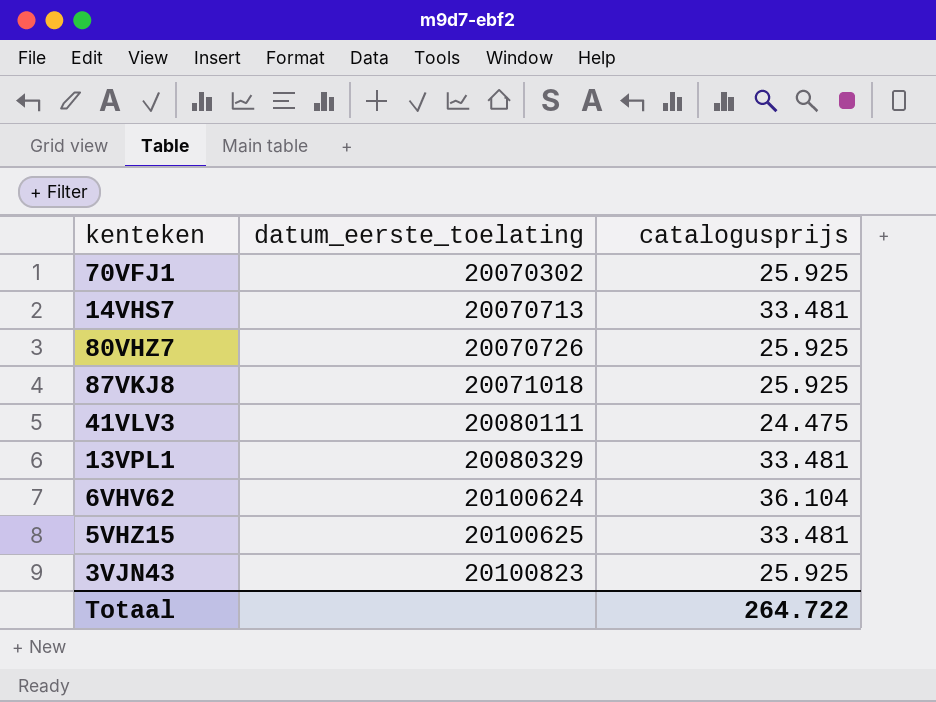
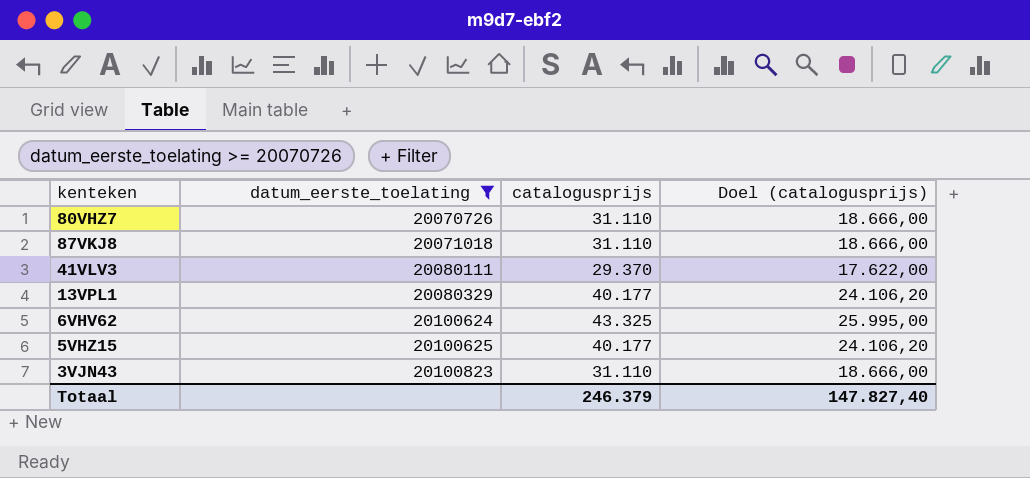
filter: none -> datum_eerste_toelating >= 20070726
column Doel (catalogusprijs) | formula: none -> [catalogusprijs] * 0,6
80VHZ7 | catalogusprijs: 25.925 -> 31.110
87VKJ8 | catalogusprijs: 25.925 -> 31.110
41VLV3 | catalogusprijs: 24.475 -> 29.370
13VPL1 | catalogusprijs: 33.481 -> 40.177
6VHV62 | catalogusprijs: 36.104 -> 43.325
5VHZ15 | catalogusprijs: 33.481 -> 40.177
3VJN43 | catalogusprijs: 25.925 -> 31.110
Totaal | catalogusprijs: 264.722 -> 246.379

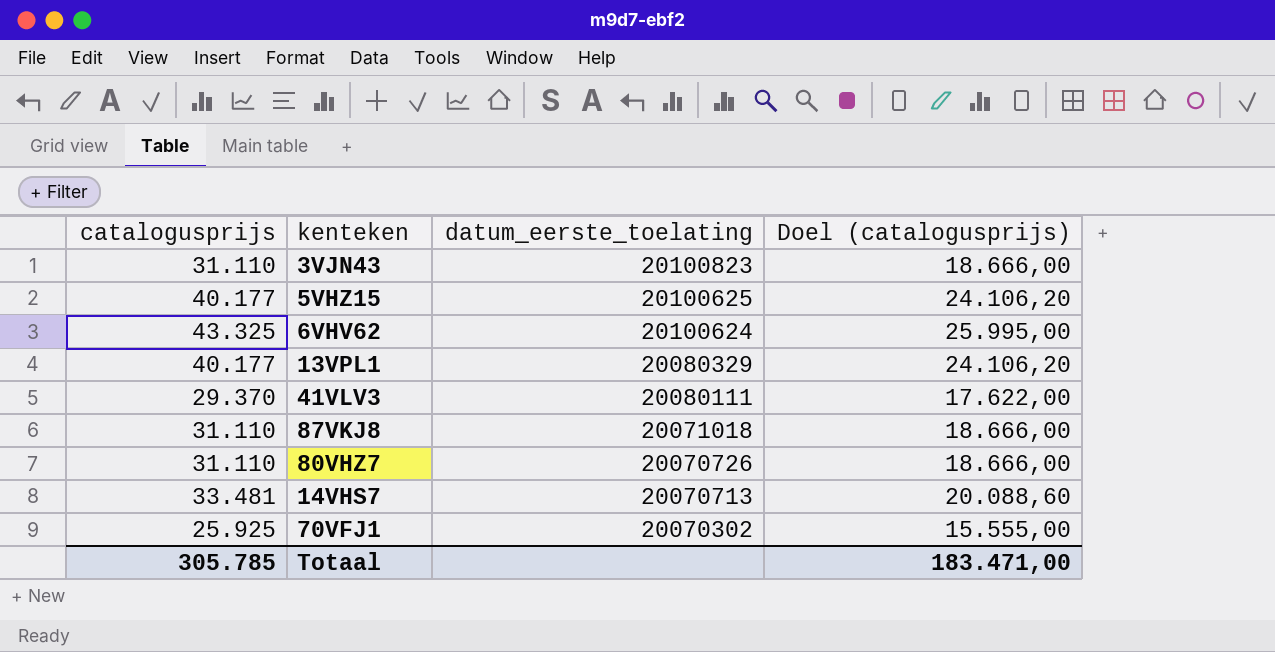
filter: datum_eerste_toelating >= 20070726 -> none
row order: datum_eerste_toelating ascending -> datum_eerste_toelating descending
column catalogusprijs | position: 3 -> 1
Totaal | catalogusprijs: 246.379 -> 305.785
Totaal | Doel (catalogusprijs): 147.827,40 -> 183.471,00

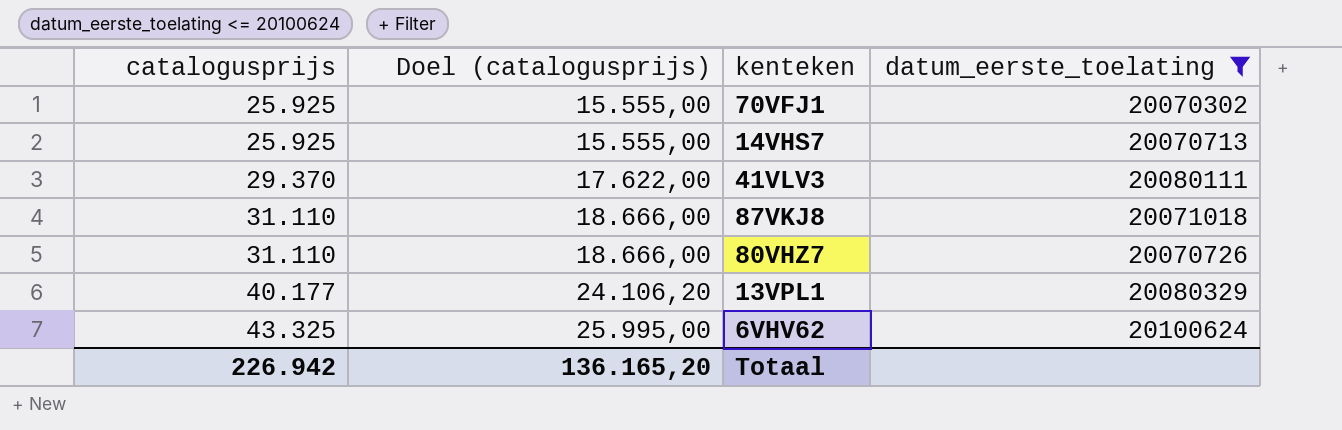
filter: none -> datum_eerste_toelating <= 20100624
row order: datum_eerste_toelating descending -> catalogusprijs ascending
column Doel (catalogusprijs) | position: 4 -> 2
14VHS7 | catalogusprijs: 33.481 -> 25.925
14VHS7 | Doel (catalogusprijs): 20.088,60 -> 15.555,00
Totaal | catalogusprijs: 305.785 -> 226.942
Totaal | Doel (catalogusprijs): 183.471,00 -> 136.165,20

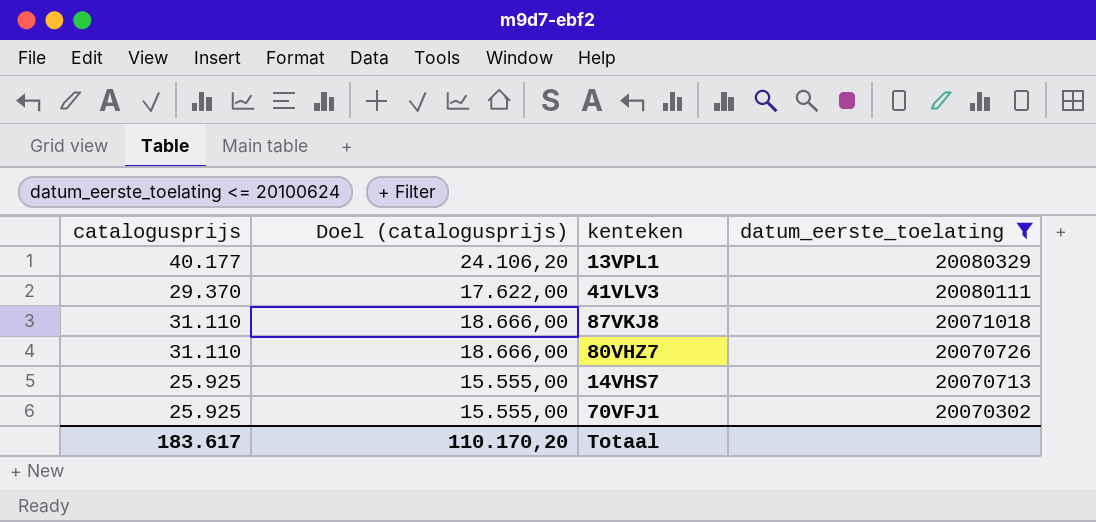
row order: catalogusprijs ascending -> datum_eerste_toelating descending
row 6VHV62: 43.325 | 25.995,00 | 20100624 -> none
Totaal | catalogusprijs: 226.942 -> 183.617
Totaal | Doel (catalogusprijs): 136.165,20 -> 110.170,20

